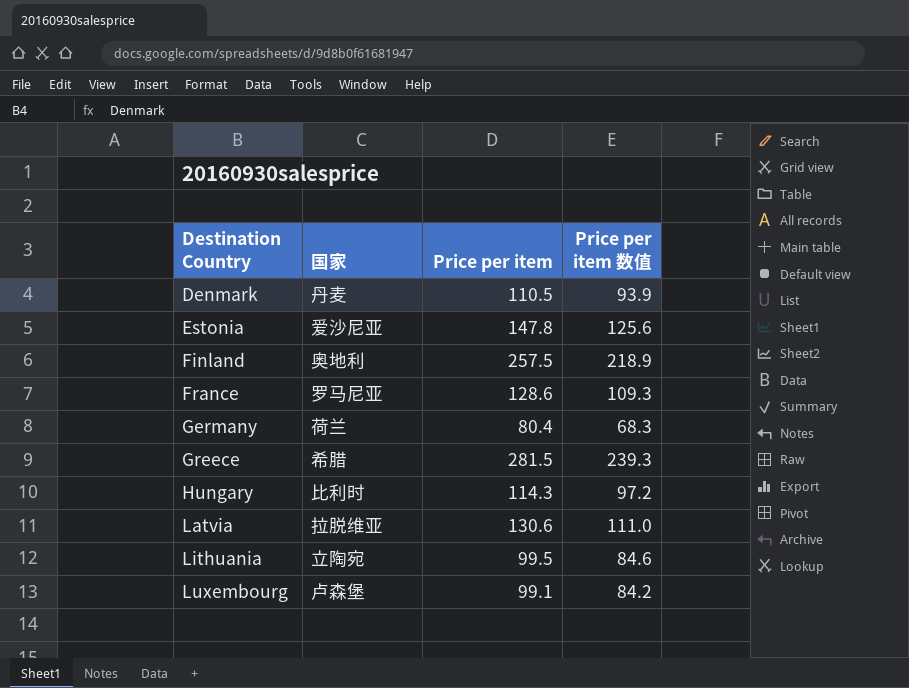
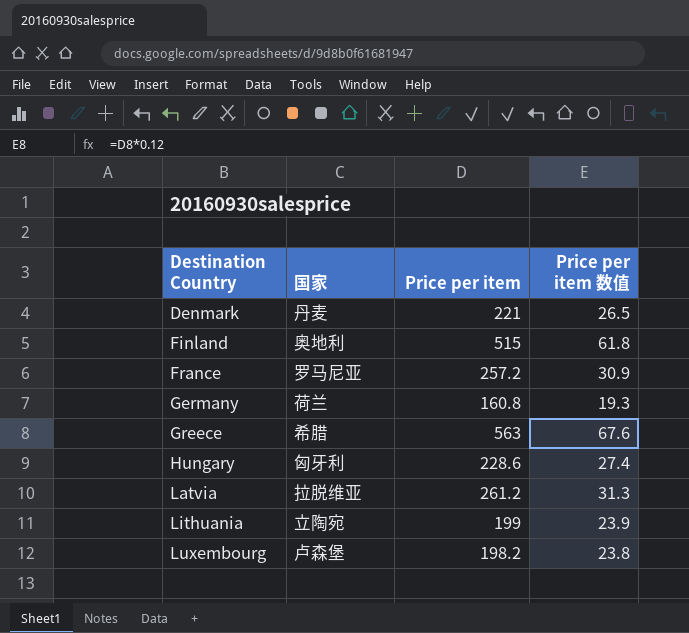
column Price per item 数值 | formula: [Price per item] * 0.85 -> [Price per item] * 0.12
row Estonia: 爱沙尼亚 | 147.8 | 125.6 -> none
Denmark | Price per item: 110.5 -> 221
Finland | Price per item: 257.5 -> 515
France | Price per item: 128.6 -> 257.2
Germany | Price per item: 80.4 -> 160.8
Greece | Price per item: 281.5 -> 563
Hungary | 国家: 比利时 -> 匈牙利
Hungary | Price per item: 114.3 -> 228.6
Latvia | Price per item: 130.6 -> 261.2
Lithuania | Price per item: 99.5 -> 199
Luxembourg | Price per item: 99.1 -> 198.2

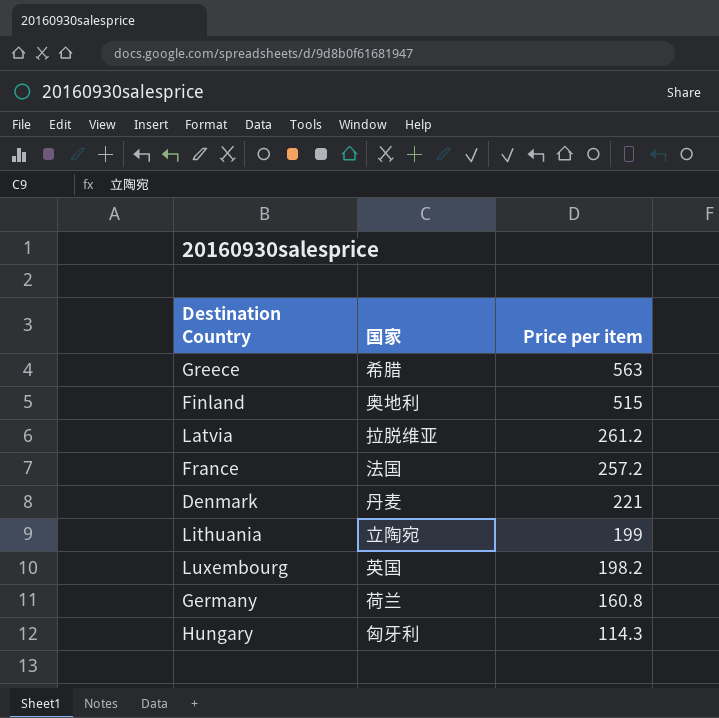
row order: Destination Country ascending -> Price per item descending
column Price per item 数值 | formula: [Price per item] * 0.12 -> none
France | 国家: 罗马尼亚 -> 法国
Luxembourg | 国家: 卢森堡 -> 英国
Hungary | Price per item: 228.6 -> 114.3

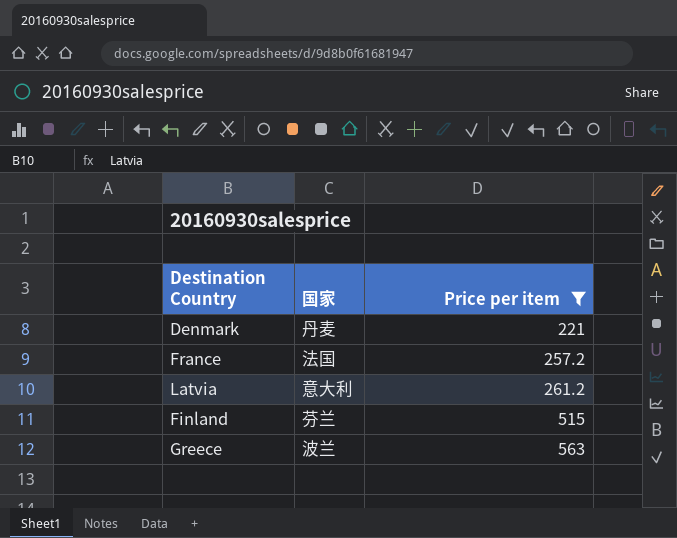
filter: none -> Price per item >= 221
row order: Price per item descending -> Price per item ascending
Latvia | 国家: 拉脱维亚 -> 意大利
Finland | 国家: 奥地利 -> 芬兰
Greece | 国家: 希腊 -> 波兰

